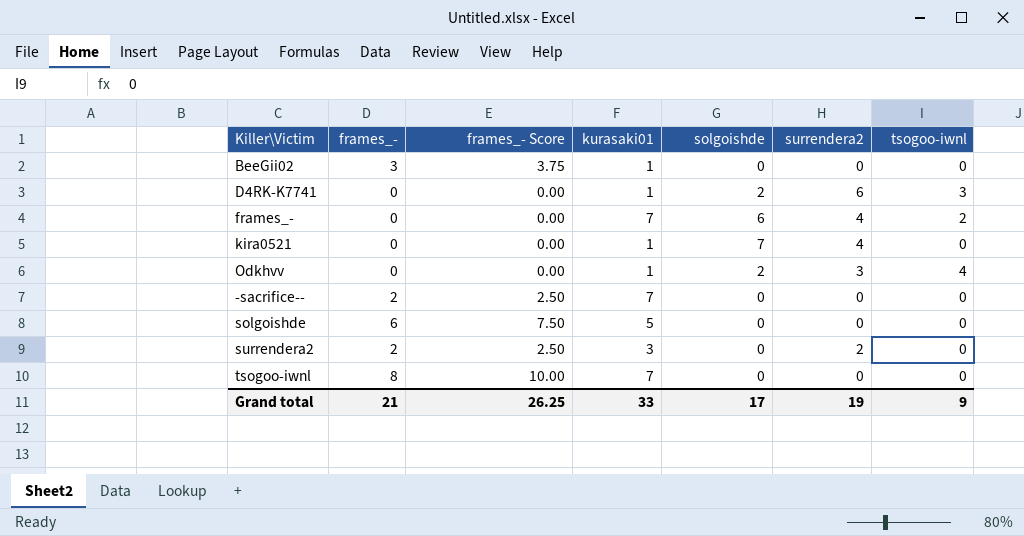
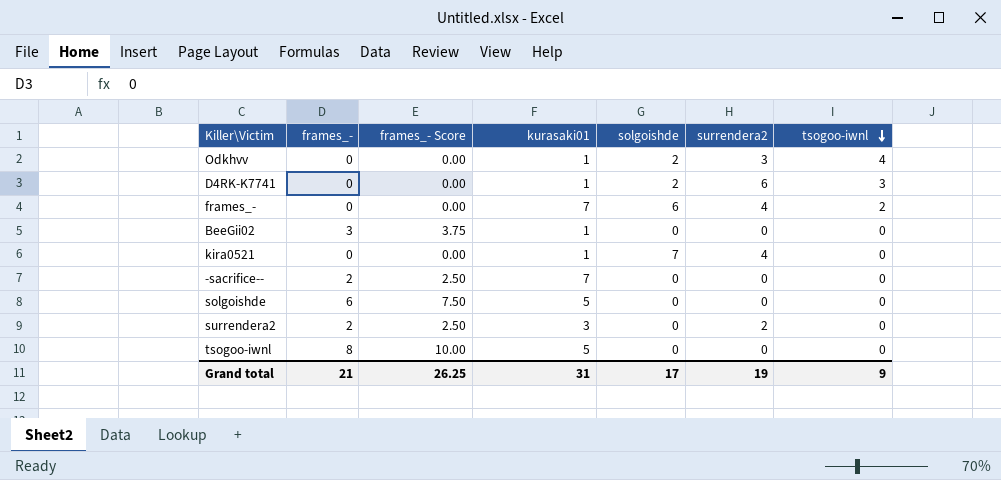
row order: none -> tsogoo-iwnl descending
tsogoo-iwnl | kurasaki01: 7 -> 5
Grand total | kurasaki01: 33 -> 31

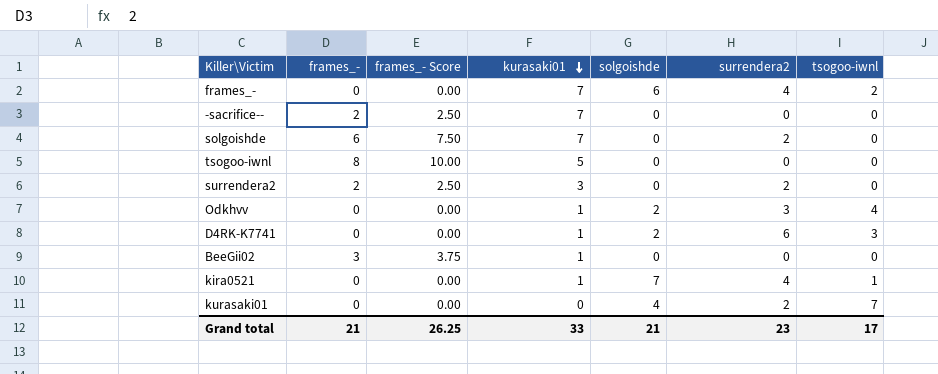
row order: tsogoo-iwnl descending -> kurasaki01 descending
solgoishde | kurasaki01: 5 -> 7
solgoishde | surrendera2: 0 -> 2
kira0521 | tsogoo-iwnl: 0 -> 1
row kurasaki01: none -> 0 | 0.00 | 0 | 4 | 2 | 7
Grand total | kurasaki01: 31 -> 33
Grand total | solgoishde: 17 -> 21
Grand total | surrendera2: 19 -> 23
Grand total | tsogoo-iwnl: 9 -> 17

